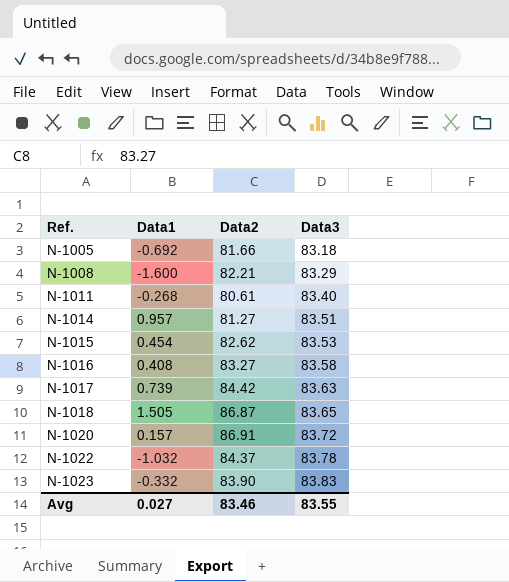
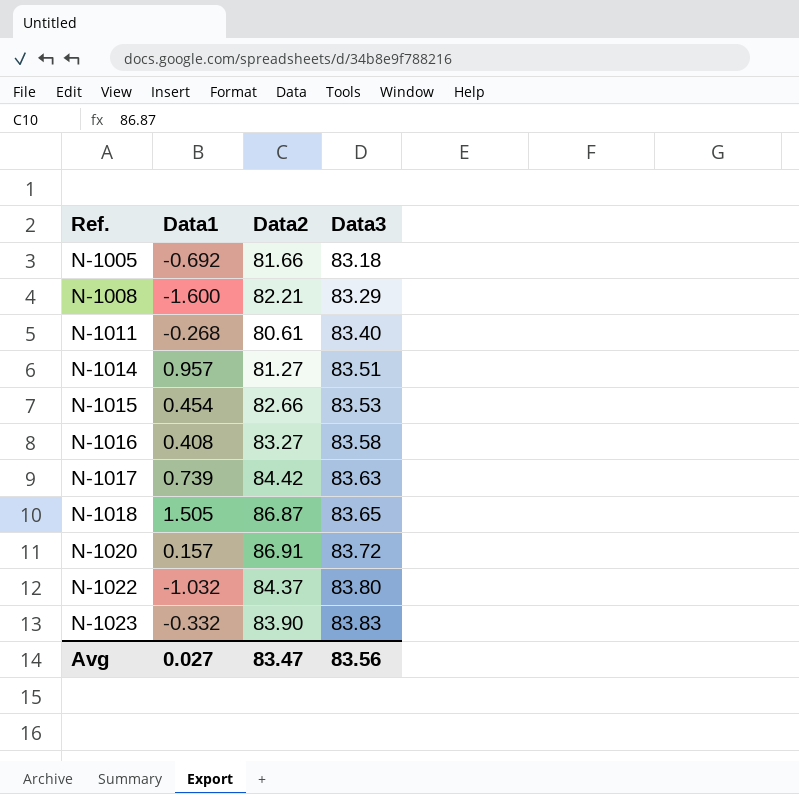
N-1015 | Data2: 82.62 -> 82.66
N-1022 | Data3: 83.78 -> 83.80
Avg | Data2: 83.46 -> 83.47
Avg | Data3: 83.55 -> 83.56

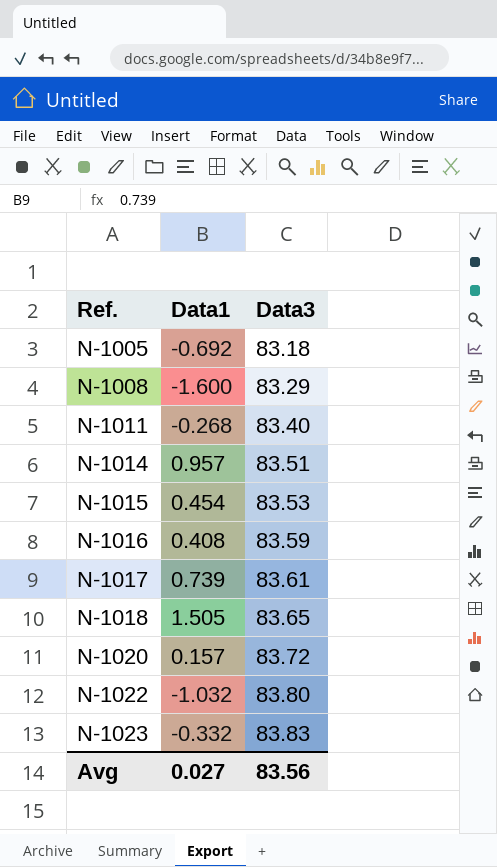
column Data2 | position: 3 -> none
N-1016 | Data3: 83.58 -> 83.59
N-1017 | Data3: 83.63 -> 83.61

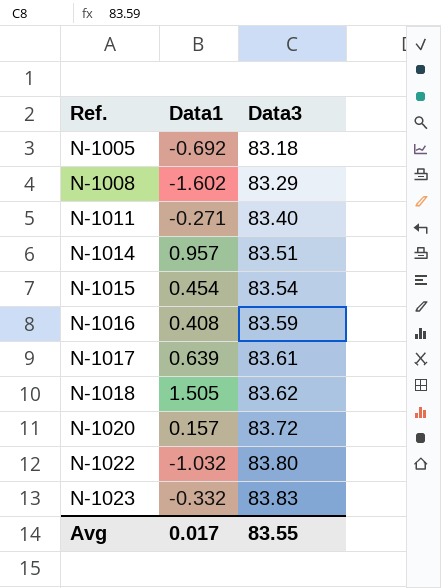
N-1008 | Data1: -1.600 -> -1.602
N-1011 | Data1: -0.268 -> -0.271
N-1015 | Data3: 83.53 -> 83.54
N-1017 | Data1: 0.739 -> 0.639
N-1018 | Data3: 83.65 -> 83.62
Avg | Data1: 0.027 -> 0.017
Avg | Data3: 83.56 -> 83.55

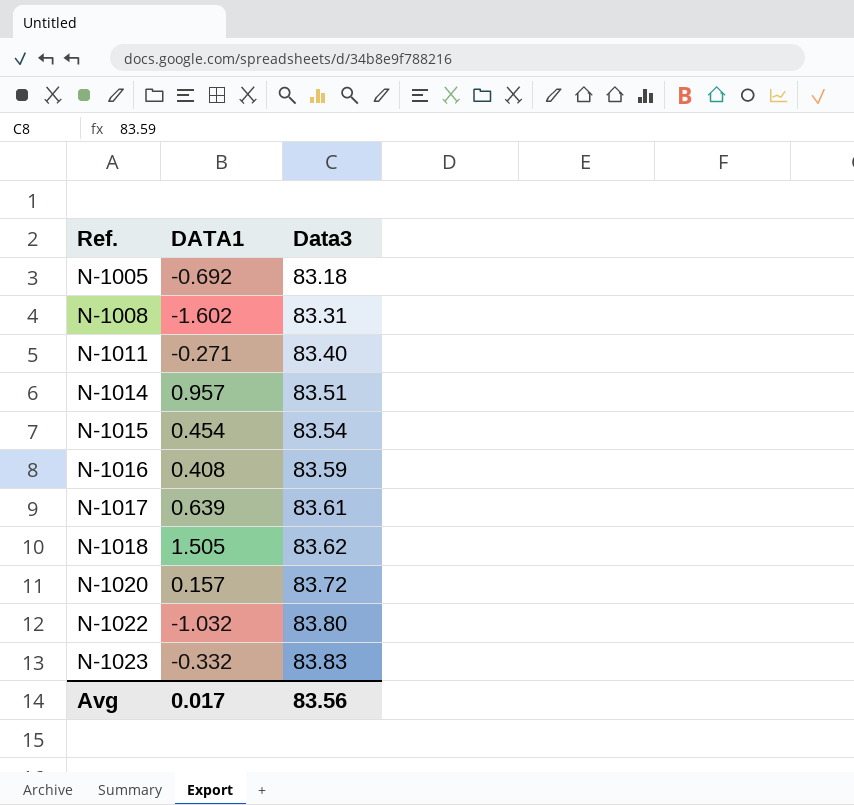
column name: Data1 -> DATA1
N-1008 | Data3: 83.29 -> 83.31
Avg | Data3: 83.55 -> 83.56

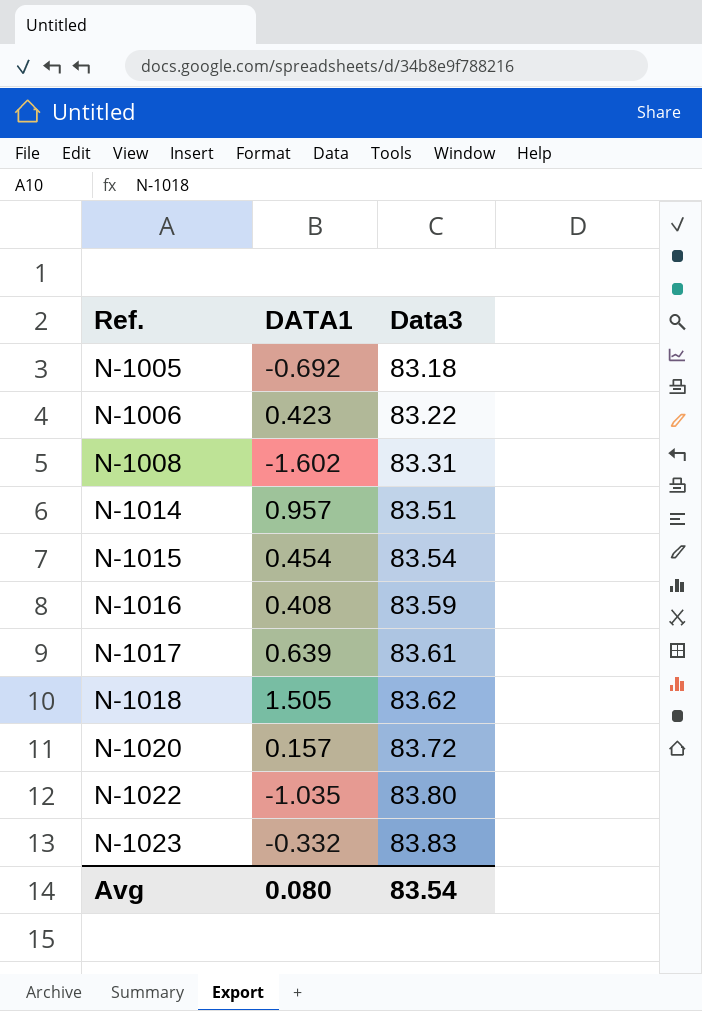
row N-1011: -0.271 | 83.40 -> none
row N-1006: none -> 0.423 | 83.22
N-1022 | DATA1: -1.032 -> -1.035
Avg | DATA1: 0.017 -> 0.080
Avg | Data3: 83.56 -> 83.54

